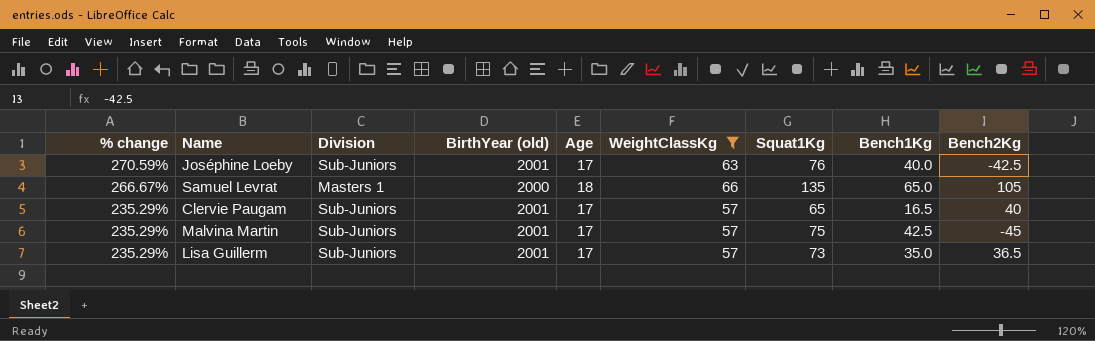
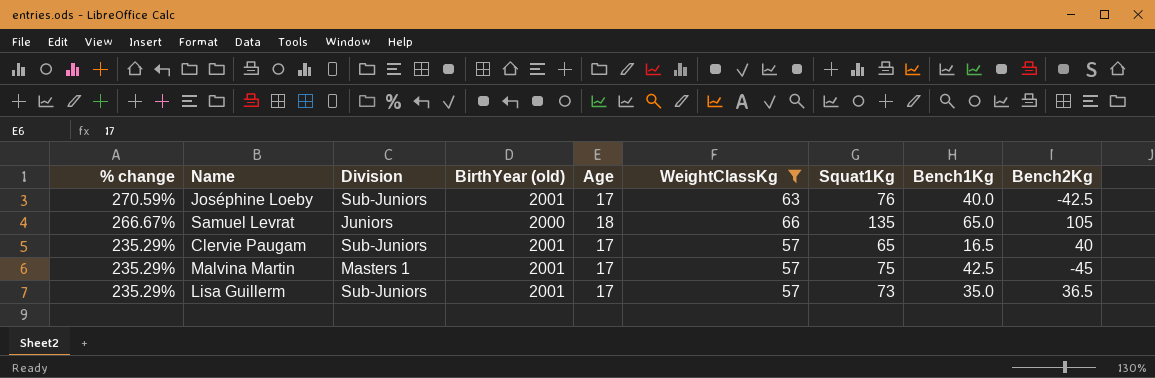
Samuel Levrat | Division: Masters 1 -> Juniors
Malvina Martin | Division: Sub-Juniors -> Masters 1

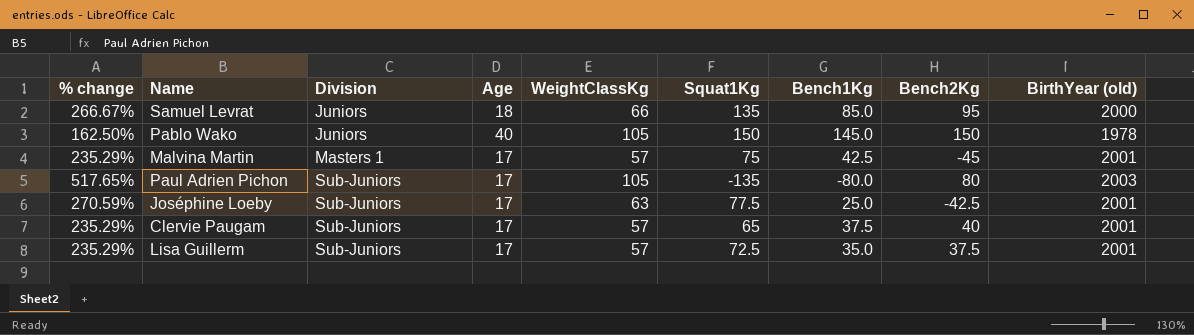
filter: WeightClassKg != 105 -> none
row order: % change descending -> Division ascending
column BirthYear (old) | position: 4 -> 9
Samuel Levrat | Bench1Kg: 65.0 -> 85.0
Samuel Levrat | Bench2Kg: 105 -> 95
Joséphine Loeby | Squat1Kg: 76 -> 77.5
Joséphine Loeby | Bench1Kg: 40.0 -> 25.0
Clervie Paugam | Bench1Kg: 16.5 -> 37.5
Lisa Guillerm | Squat1Kg: 73 -> 72.5
Lisa Guillerm | Bench2Kg: 36.5 -> 37.5

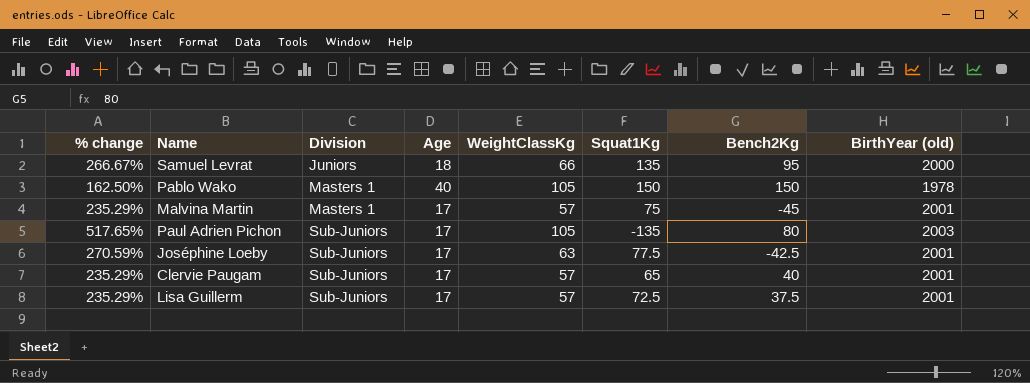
column Bench1Kg | position: 7 -> none
Pablo Wako | Division: Juniors -> Masters 1

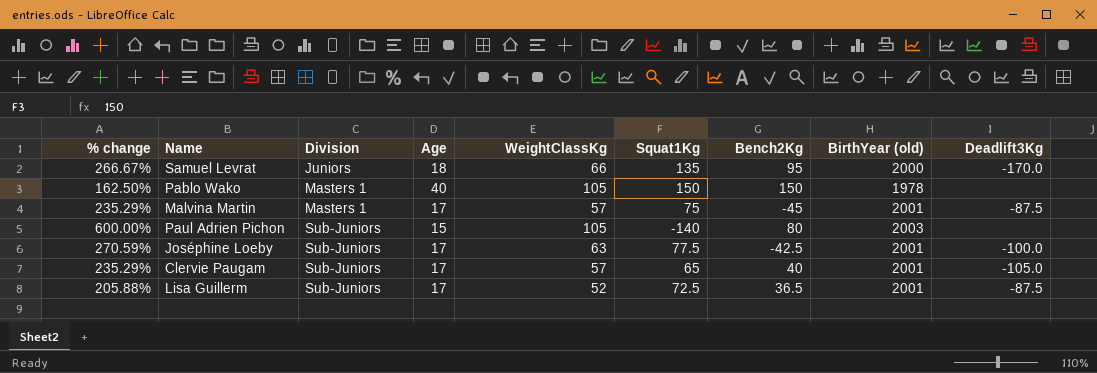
column Deadlift3Kg | position: none -> 9
Paul Adrien Pichon | % change: 517.65% -> 600.00%
Paul Adrien Pichon | Age: 17 -> 15
Paul Adrien Pichon | Squat1Kg: -135 -> -140
Lisa Guillerm | % change: 235.29% -> 205.88%
Lisa Guillerm | WeightClassKg: 57 -> 52
Lisa Guillerm | Bench2Kg: 37.5 -> 36.5

